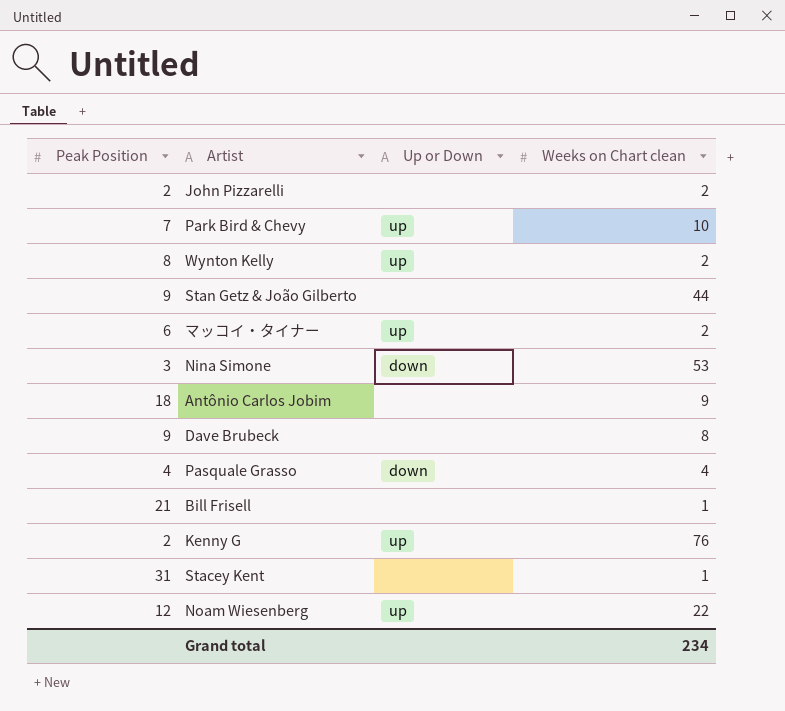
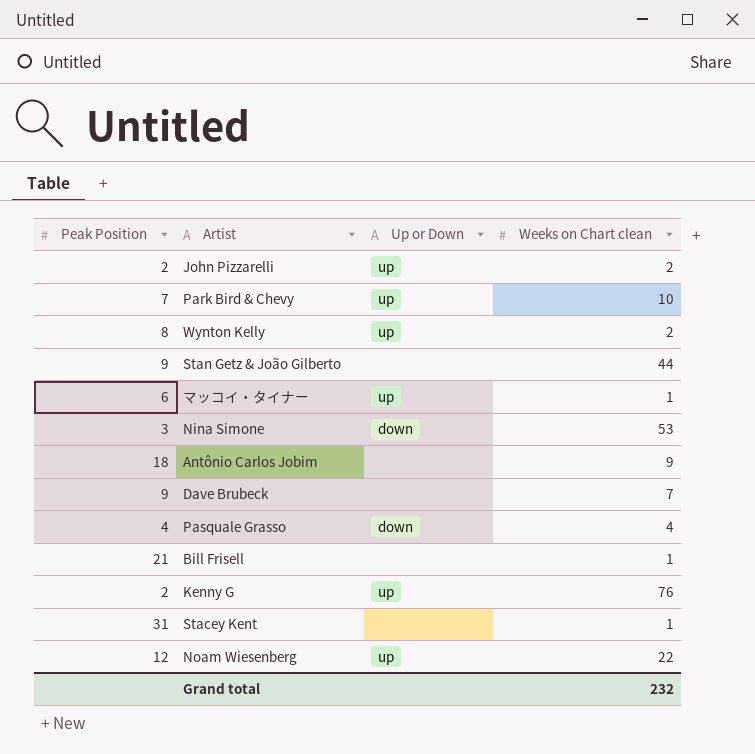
John Pizzarelli | Up or Down: none -> up
マッコイ・タイナー | Weeks on Chart clean: 2 -> 1
Dave Brubeck | Weeks on Chart clean: 8 -> 7
Grand total | Weeks on Chart clean: 234 -> 232

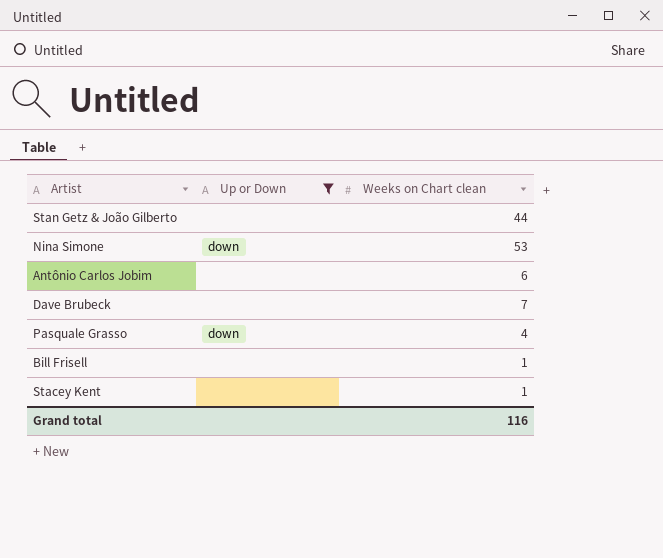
filter: none -> Up or Down != up
column Peak Position | position: 1 -> none
Antônio Carlos Jobim | Weeks on Chart clean: 9 -> 6
Grand total | Weeks on Chart clean: 232 -> 116

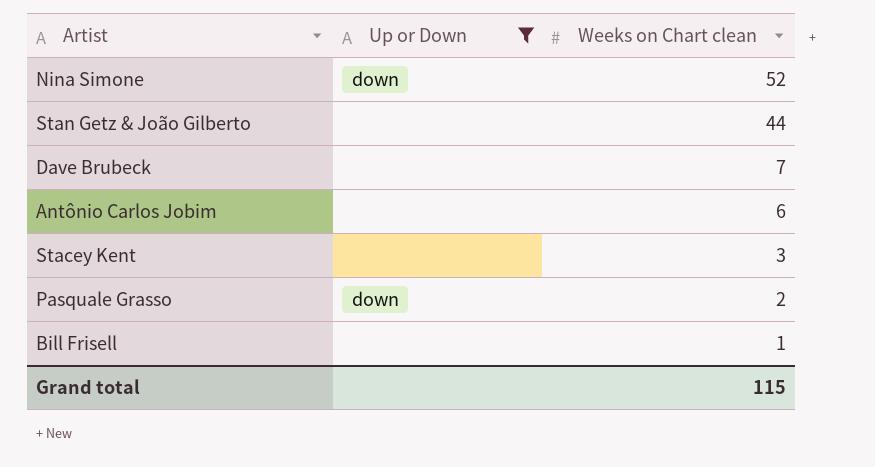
row order: none -> Weeks on Chart clean descending
Nina Simone | Weeks on Chart clean: 53 -> 52
Stacey Kent | Weeks on Chart clean: 1 -> 3
Pasquale Grasso | Weeks on Chart clean: 4 -> 2
Grand total | Weeks on Chart clean: 116 -> 115

